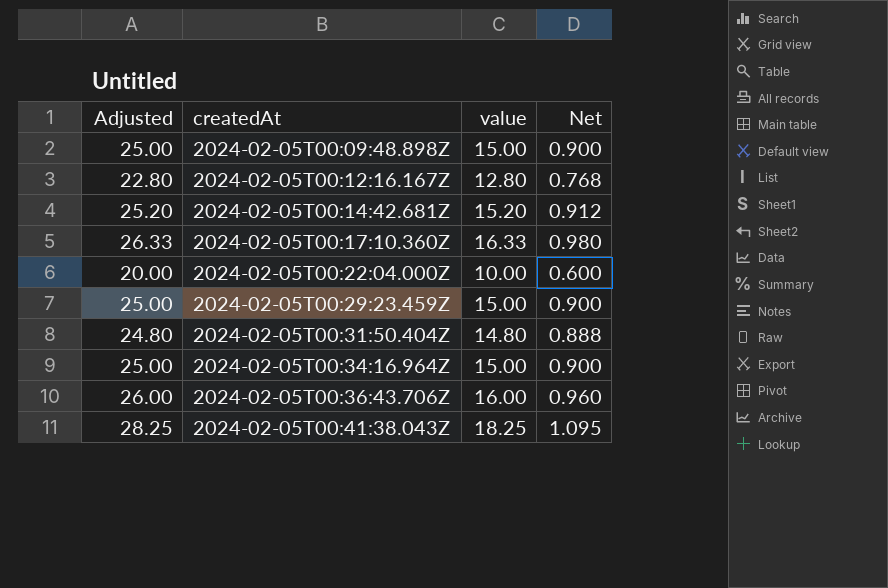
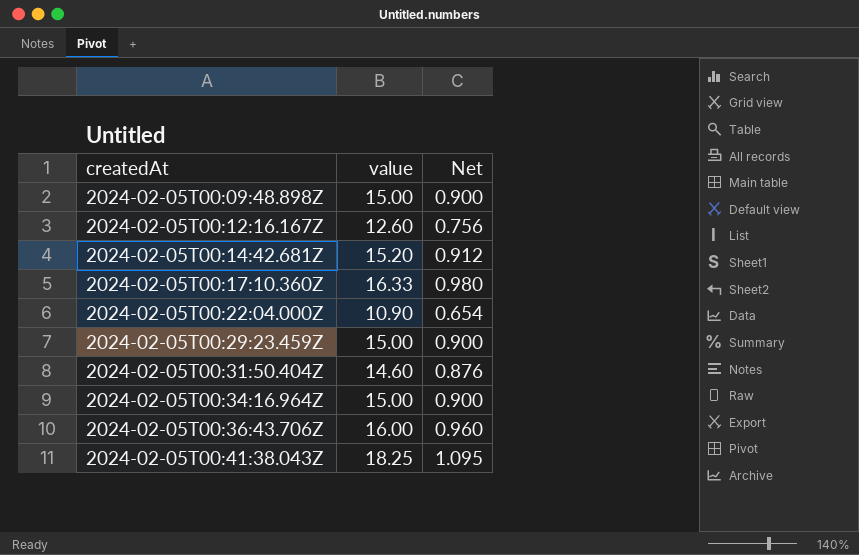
column Adjusted | formula: [value] + 10 -> none
2024-02-05T00:12:16.167Z | value: 12.80 -> 12.60
2024-02-05T00:12:16.167Z | Net: 0.768 -> 0.756
2024-02-05T00:22:04.000Z | value: 10.00 -> 10.90
2024-02-05T00:22:04.000Z | Net: 0.600 -> 0.654
2024-02-05T00:31:50.404Z | value: 14.80 -> 14.60
2024-02-05T00:31:50.404Z | Net: 0.888 -> 0.876

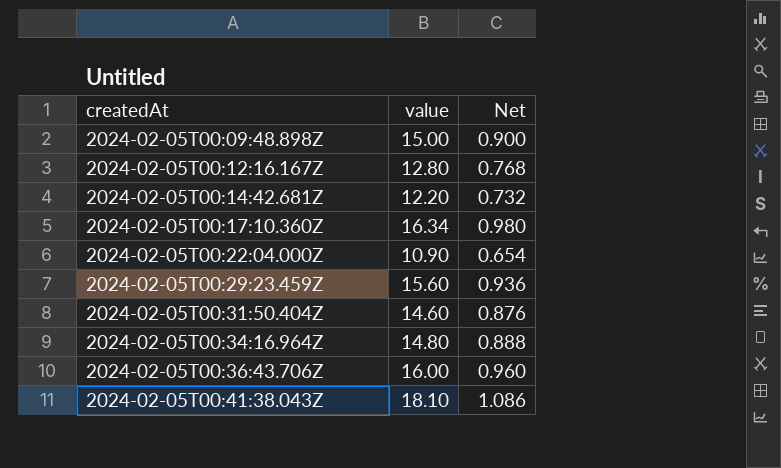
2024-02-05T00:12:16.167Z | value: 12.60 -> 12.80
2024-02-05T00:12:16.167Z | Net: 0.756 -> 0.768
2024-02-05T00:14:42.681Z | value: 15.20 -> 12.20
2024-02-05T00:14:42.681Z | Net: 0.912 -> 0.732
2024-02-05T00:17:10.360Z | value: 16.33 -> 16.34
2024-02-05T00:29:23.459Z | value: 15.00 -> 15.60
2024-02-05T00:29:23.459Z | Net: 0.900 -> 0.936
2024-02-05T00:34:16.964Z | value: 15.00 -> 14.80
2024-02-05T00:34:16.964Z | Net: 0.900 -> 0.888
2024-02-05T00:41:38.043Z | value: 18.25 -> 18.10
2024-02-05T00:41:38.043Z | Net: 1.095 -> 1.086

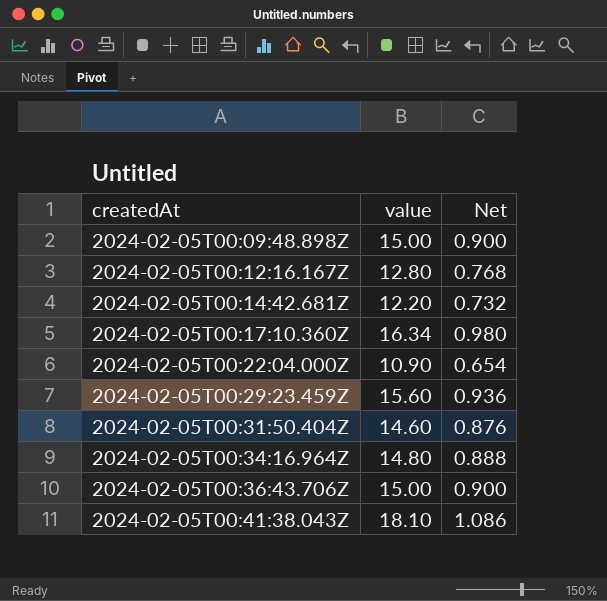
2024-02-05T00:36:43.706Z | value: 16.00 -> 15.00
2024-02-05T00:36:43.706Z | Net: 0.960 -> 0.900

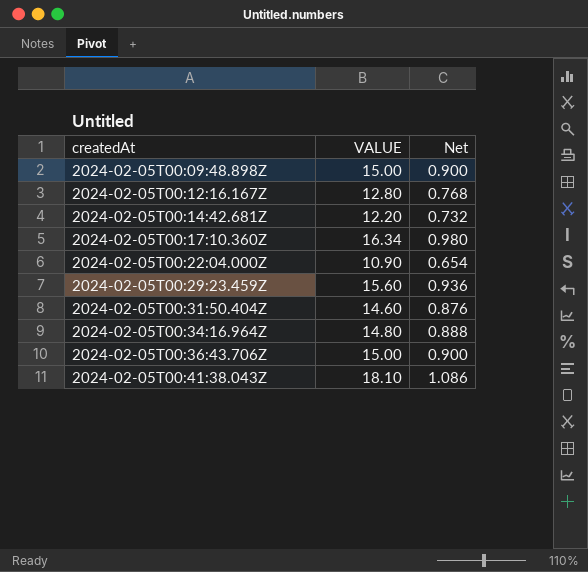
column name: value -> VALUE

